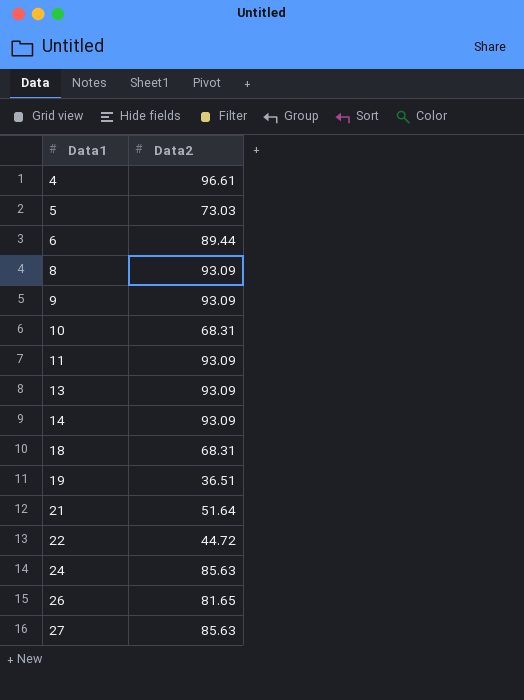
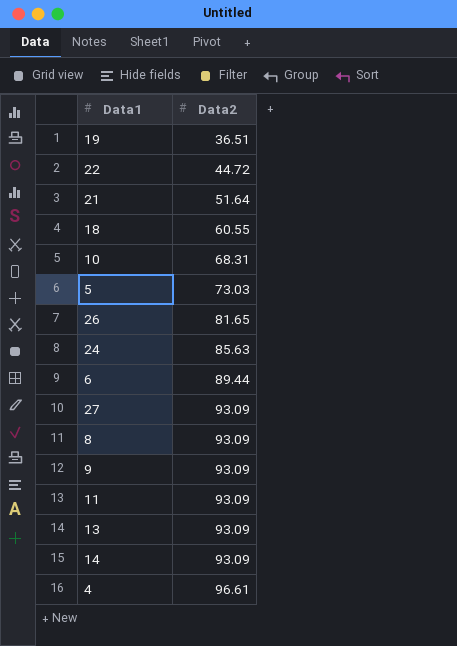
row order: Data1 ascending -> Data2 ascending
18 | Data2: 68.31 -> 60.55
27 | Data2: 85.63 -> 93.09

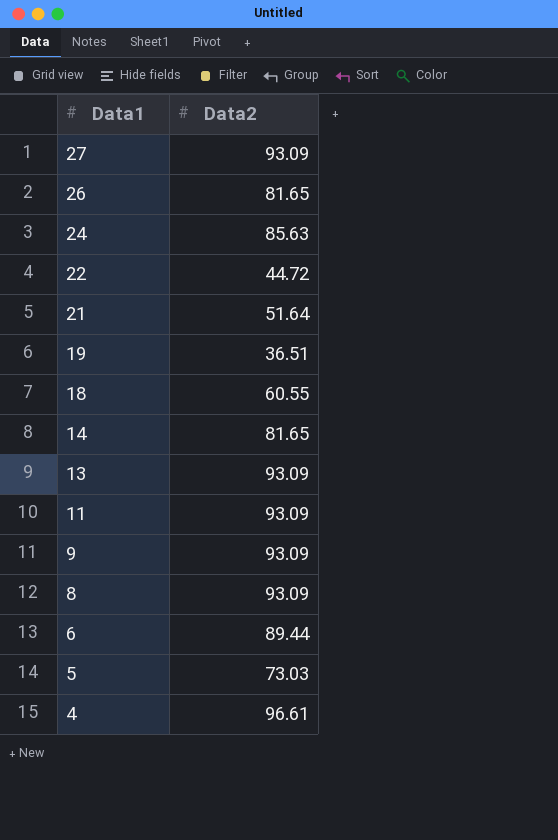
row order: Data2 ascending -> Data1 descending
row 10: 68.31 -> none
14 | Data2: 93.09 -> 81.65

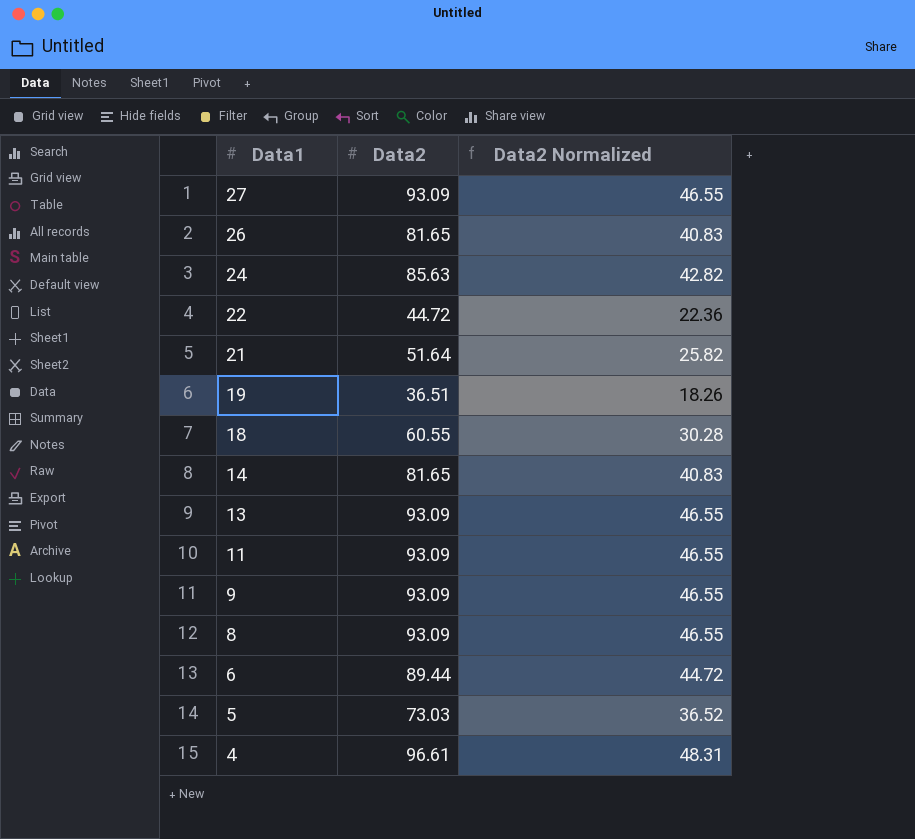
column Data2 Normalized | formula: none -> [Data2] * 0.5

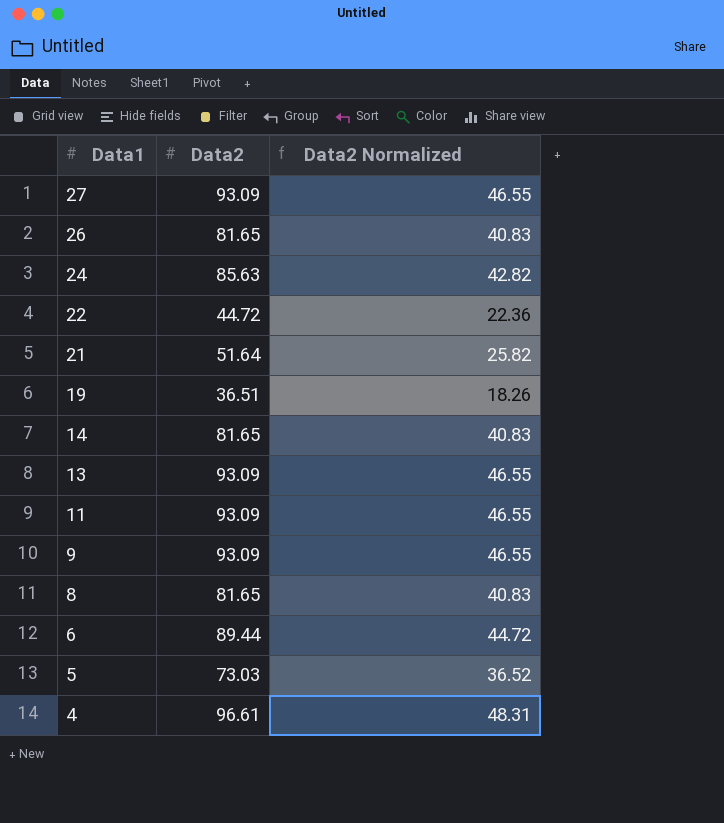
row 18: 60.55 | 30.28 -> none
8 | Data2: 93.09 -> 81.65
8 | Data2 Normalized: 46.55 -> 40.83

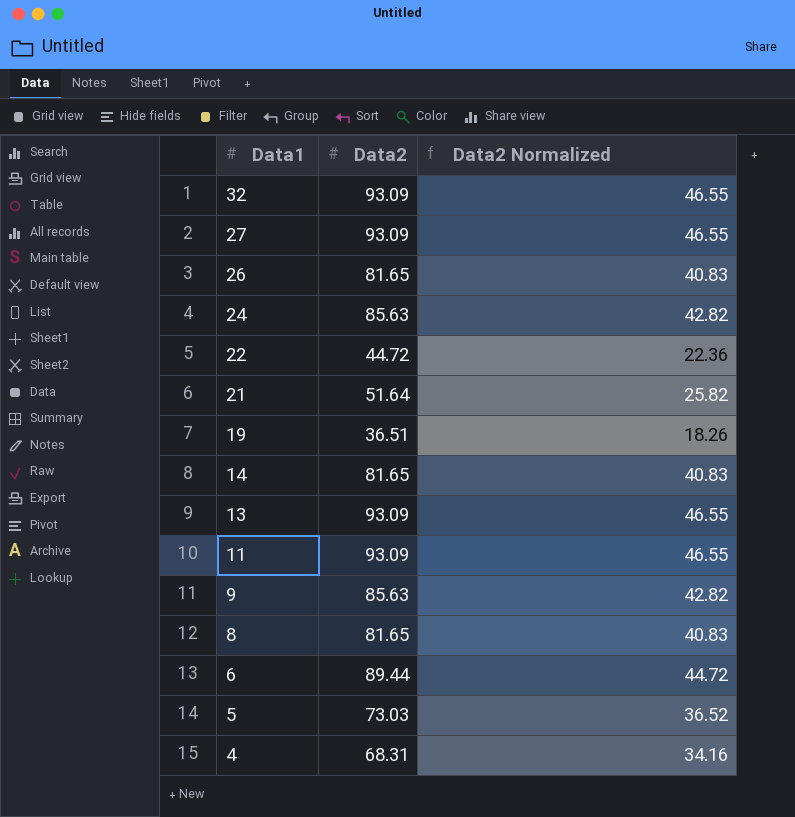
row 32: none -> 93.09 | 46.55
9 | Data2: 93.09 -> 85.63
9 | Data2 Normalized: 46.55 -> 42.82
4 | Data2: 96.61 -> 68.31
4 | Data2 Normalized: 48.31 -> 34.16

